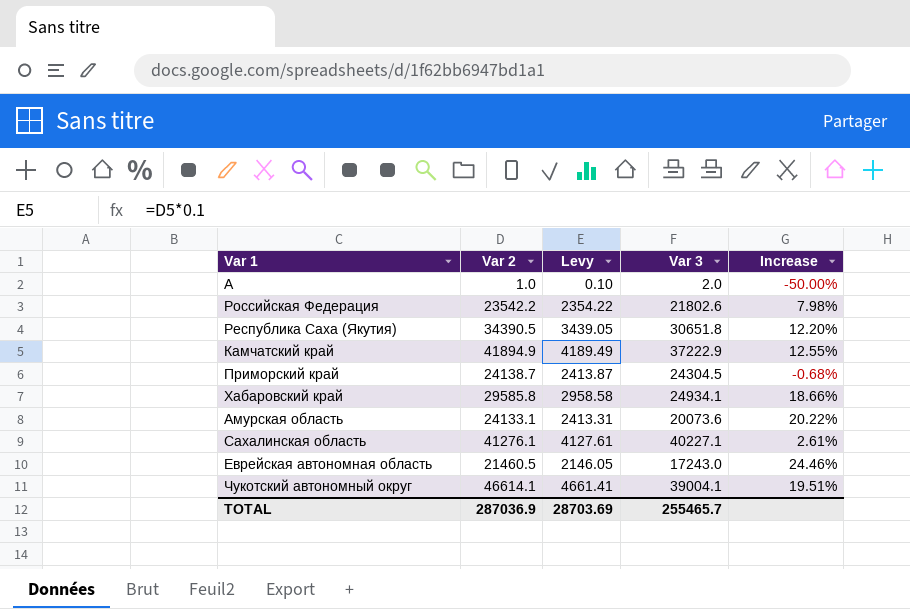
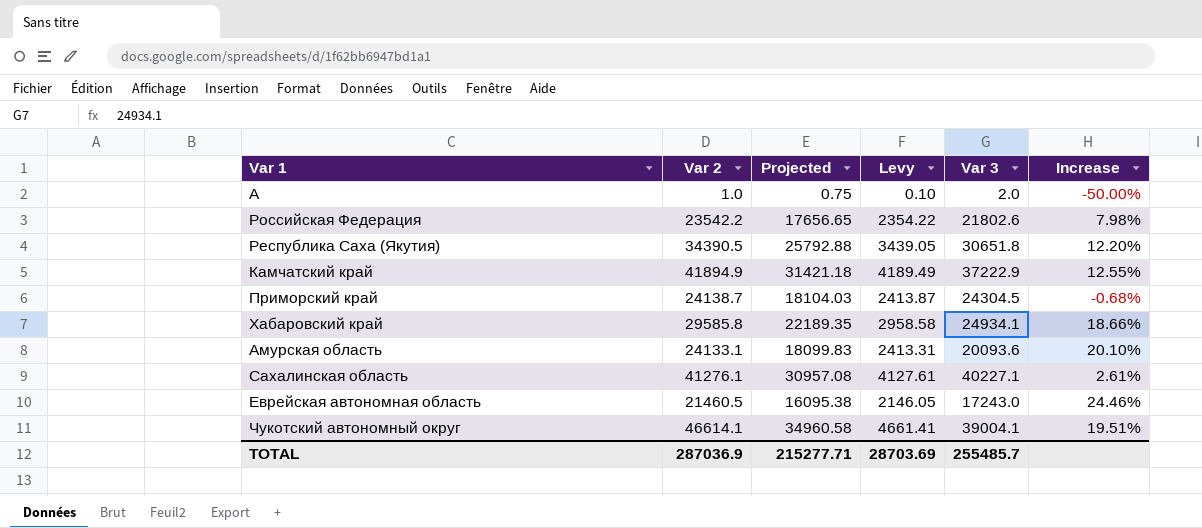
column Projected | formula: none -> [Var 2] * 0.75
Амурская область | Var 3: 20073.6 -> 20093.6
Амурская область | Increase: 20.22% -> 20.10%
TOTAL | Var 3: 255465.7 -> 255485.7

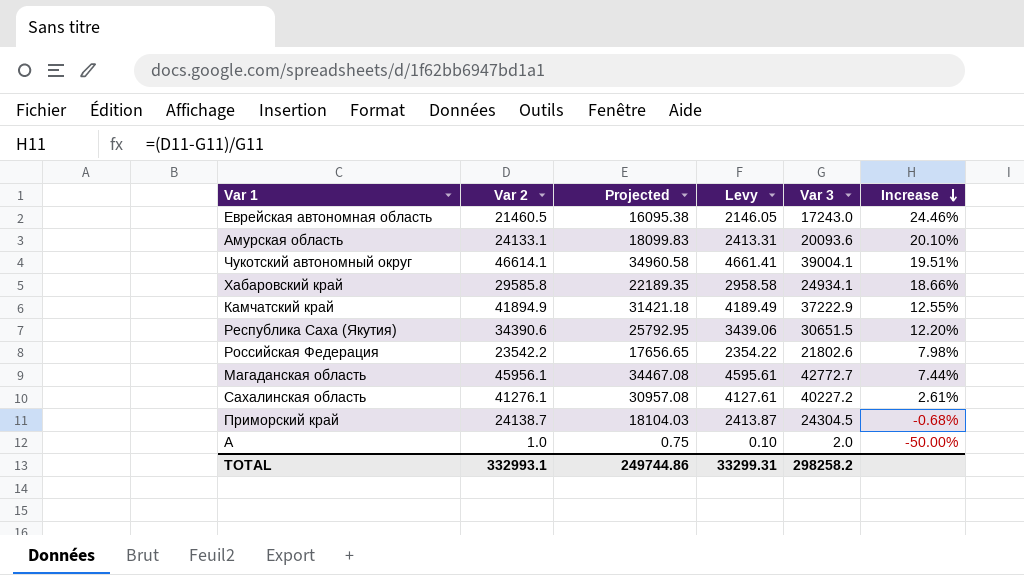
row order: none -> Increase descending
Республика Саха (Якутия) | Var 2: 34390.5 -> 34390.6
Республика Саха (Якутия) | Projected: 25792.88 -> 25792.95
Республика Саха (Якутия) | Levy: 3439.05 -> 3439.06
Республика Саха (Якутия) | Var 3: 30651.8 -> 30651.5
row Магаданская область: none -> 45956.1 | 34467.08 | 4595.61 | 42772.7 | 7.44%
Сахалинская область | Var 3: 40227.1 -> 40227.2
TOTAL | Var 2: 287036.9 -> 332993.1
TOTAL | Projected: 215277.71 -> 249744.86
TOTAL | Levy: 28703.69 -> 33299.31
TOTAL | Var 3: 255485.7 -> 298258.2

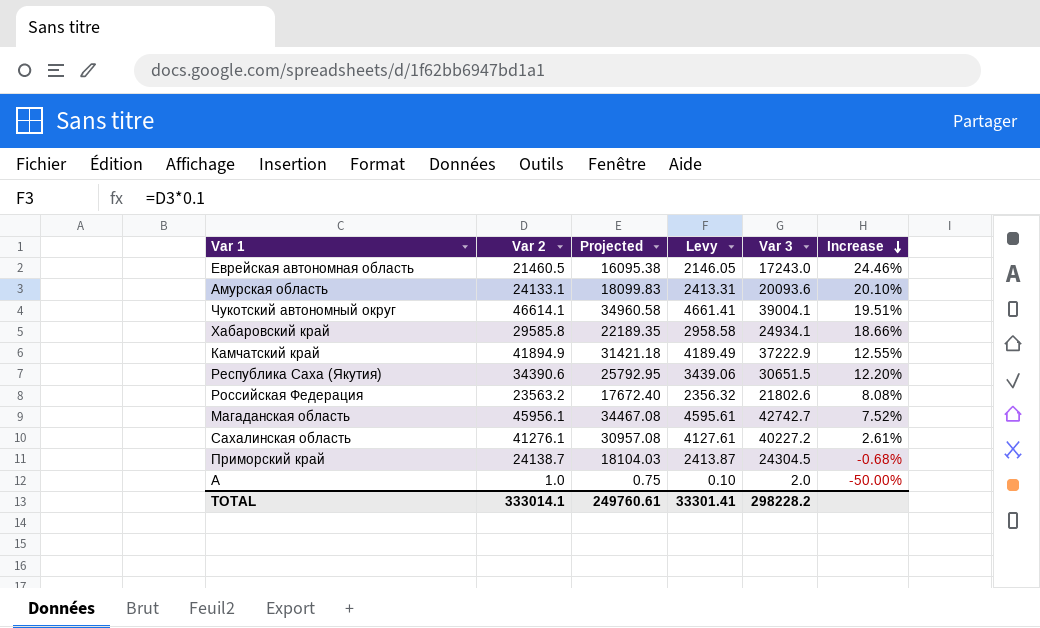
Российская Федерация | Var 2: 23542.2 -> 23563.2
Российская Федерация | Projected: 17656.65 -> 17672.40
Российская Федерация | Levy: 2354.22 -> 2356.32
Российская Федерация | Increase: 7.98% -> 8.08%
Магаданская область | Var 3: 42772.7 -> 42742.7
Магаданская область | Increase: 7.44% -> 7.52%
TOTAL | Var 2: 332993.1 -> 333014.1
TOTAL | Projected: 249744.86 -> 249760.61
TOTAL | Levy: 33299.31 -> 33301.41
TOTAL | Var 3: 298258.2 -> 298228.2

